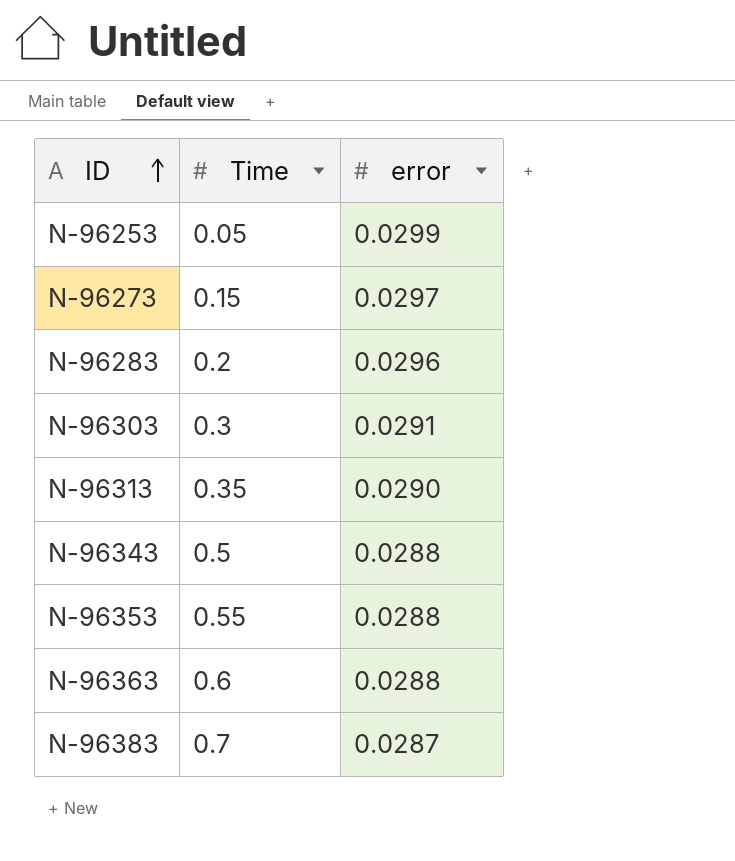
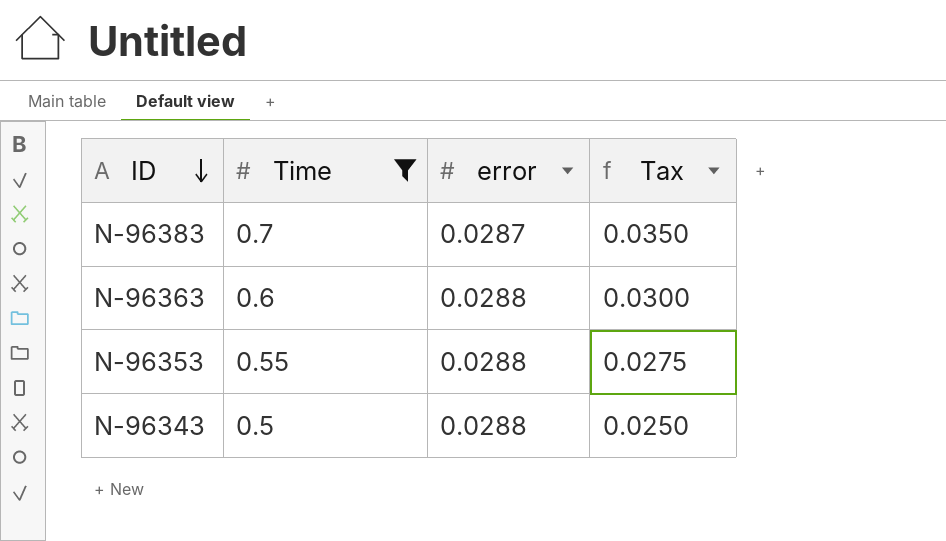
filter: none -> Time >= 0.5
row order: ID ascending -> ID descending
column Tax | formula: none -> [Time] * 0.05

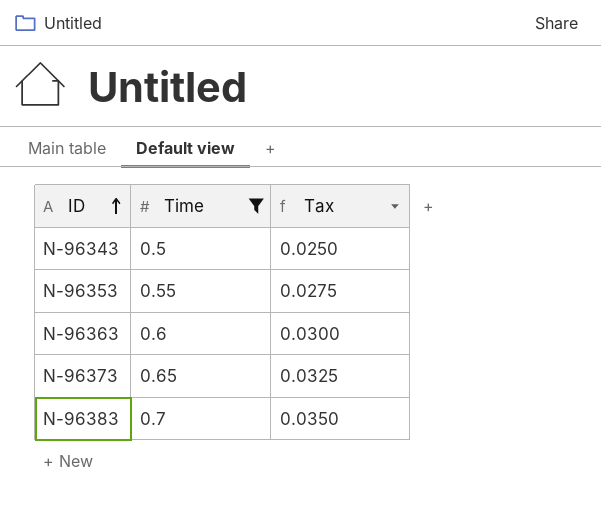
row order: ID descending -> ID ascending
column error | position: 3 -> none
row N-96373: none -> 0.65 | 0.0325

